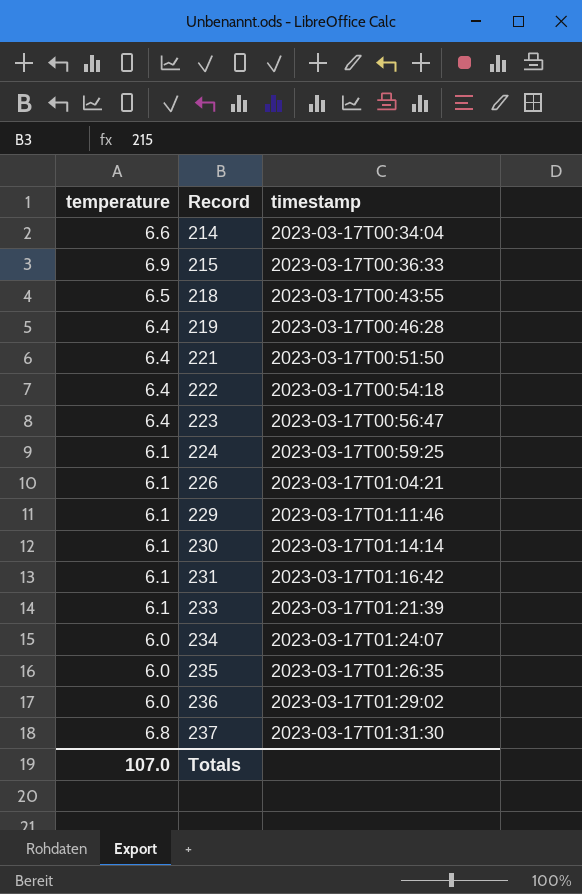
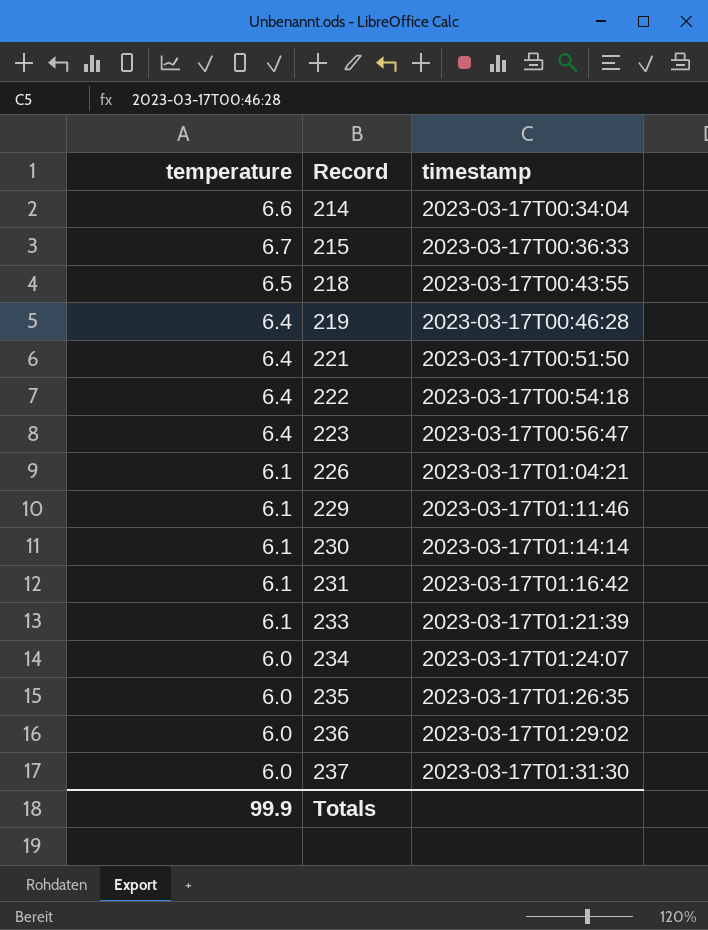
row 224: 6.1 | 2023-03-17T00:59:25 -> none
215 | temperature: 6.9 -> 6.7
237 | temperature: 6.8 -> 6.0
Totals | temperature: 107.0 -> 99.9

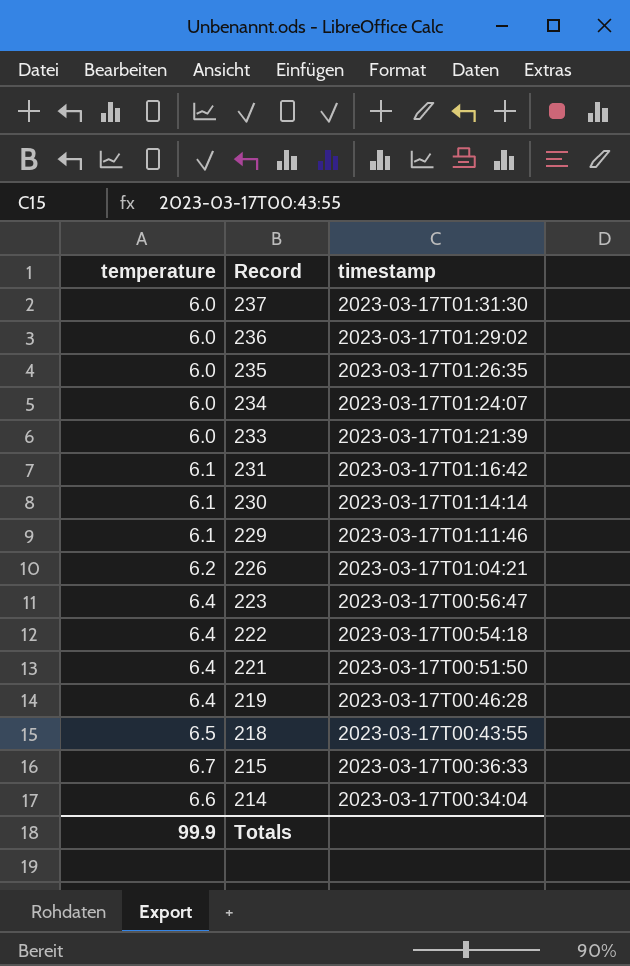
row order: Record ascending -> Record descending
233 | temperature: 6.1 -> 6.0
226 | temperature: 6.1 -> 6.2

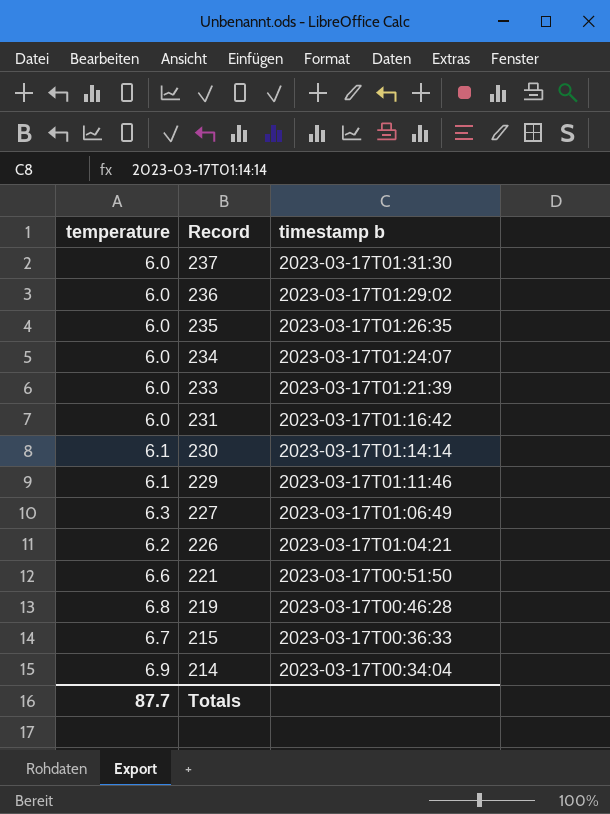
column name: timestamp -> timestamp b
row 223: 6.4 | 2023-03-17T00:56:47 -> none
row 222: 6.4 | 2023-03-17T00:54:18 -> none
row 218: 6.5 | 2023-03-17T00:43:55 -> none
231 | temperature: 6.1 -> 6.0
row 227: none -> 6.3 | 2023-03-17T01:06:49
221 | temperature: 6.4 -> 6.6
219 | temperature: 6.4 -> 6.8
214 | temperature: 6.6 -> 6.9
Totals | temperature: 99.9 -> 87.7

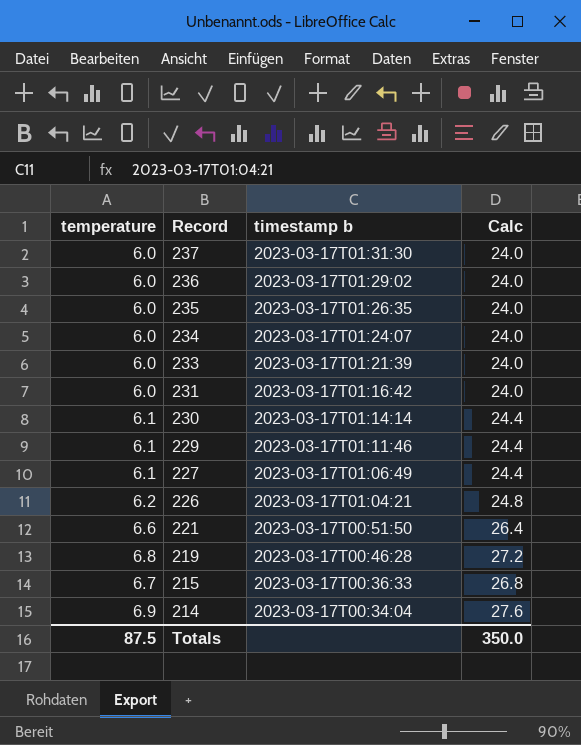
column Calc | formula: none -> [temperature] * 4
227 | temperature: 6.3 -> 6.1
Totals | temperature: 87.7 -> 87.5

